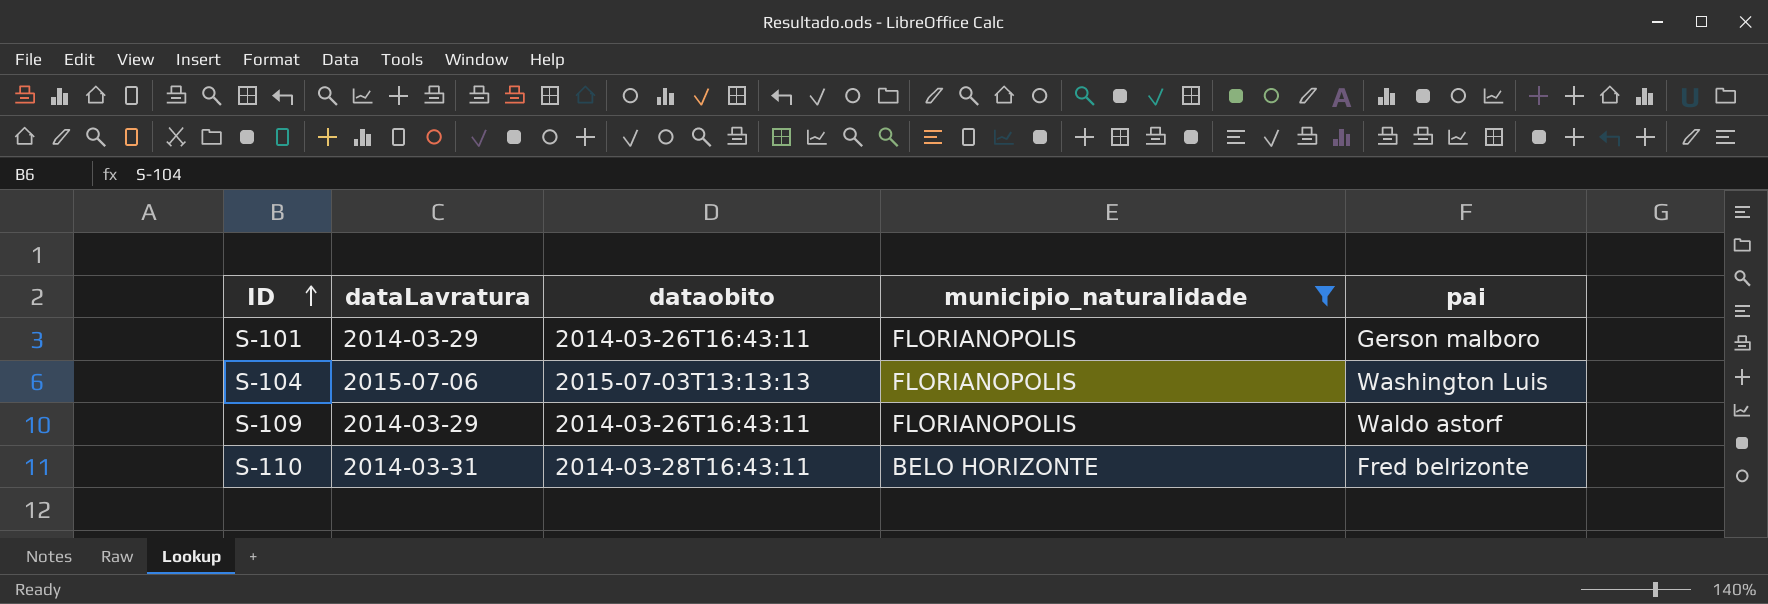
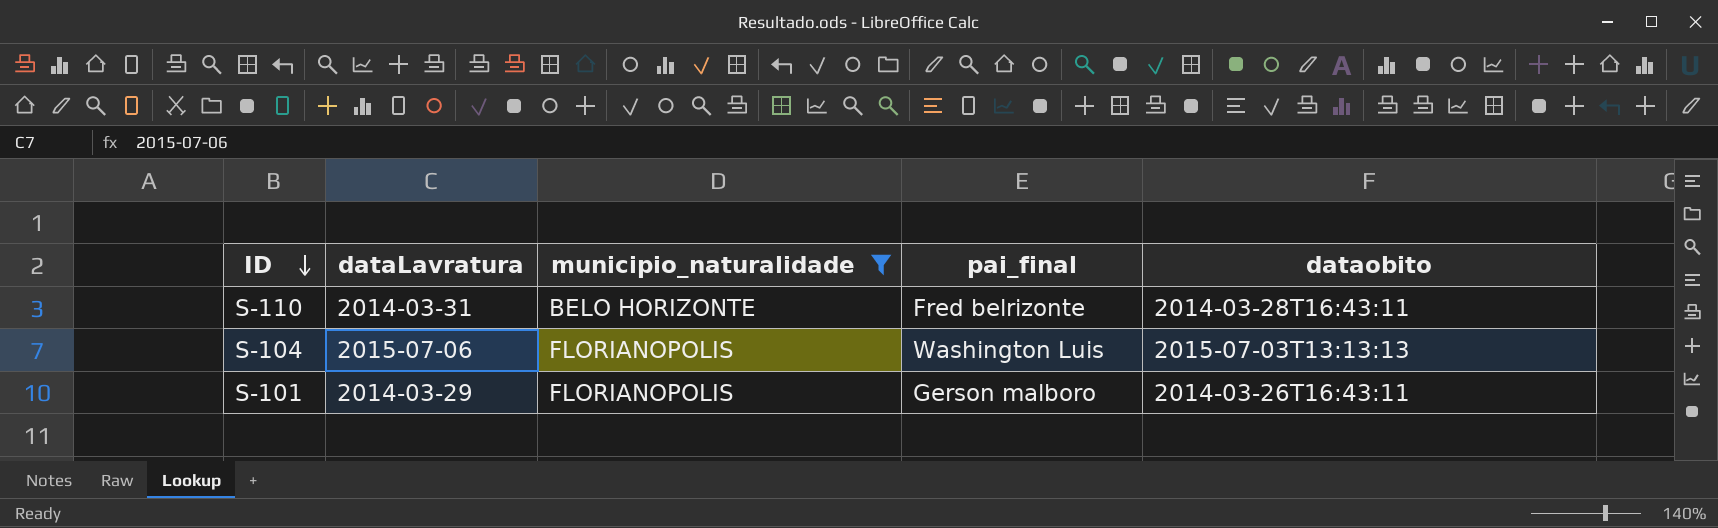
row order: ID ascending -> ID descending
column name: pai -> pai_final
column dataobito | position: 3 -> 5
row S-109: 2014-03-29 | 2014-03-26T16:43:11 | FLORIANOPOLIS | Waldo astorf -> none

